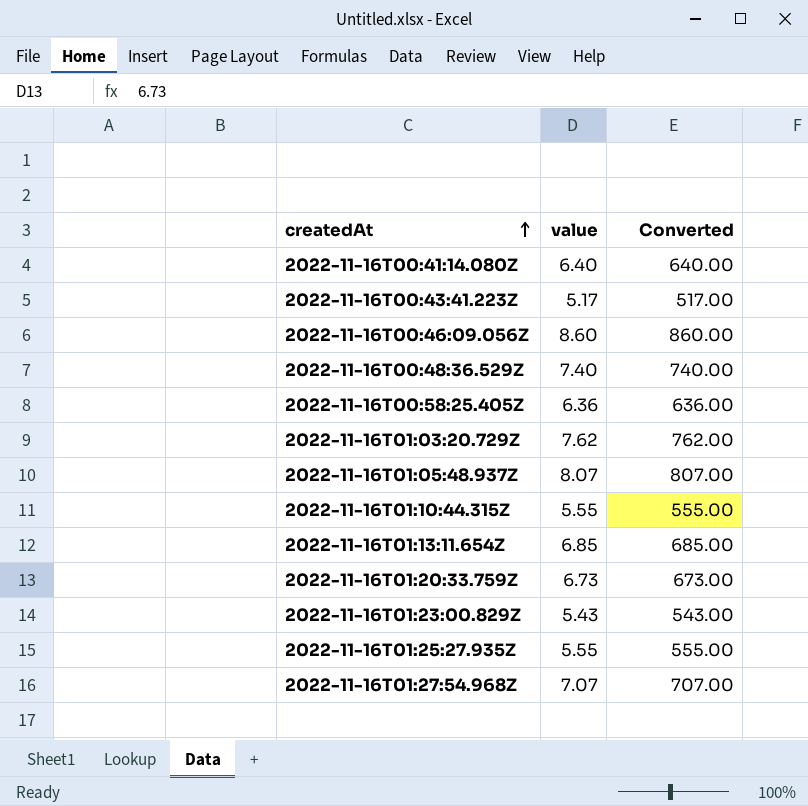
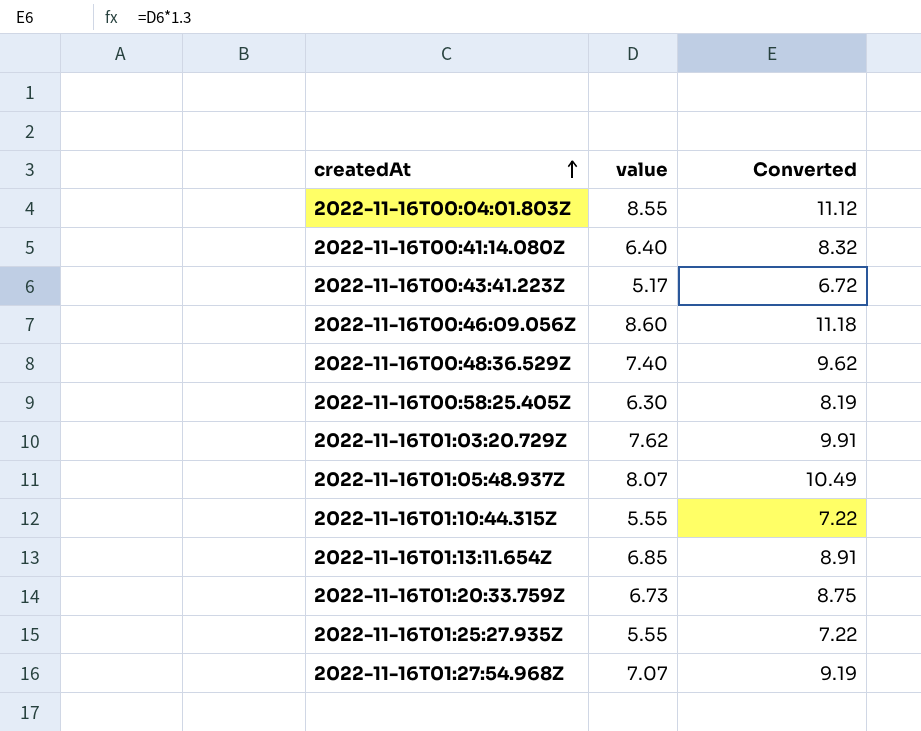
column Converted | formula: [value] * 100 -> [value] * 1.3
row 2022-11-16T01:23:00.829Z: 5.43 | 543.00 -> none
row 2022-11-16T00:04:01.803Z: none -> 8.55 | 11.12
2022-11-16T00:58:25.405Z | value: 6.36 -> 6.30

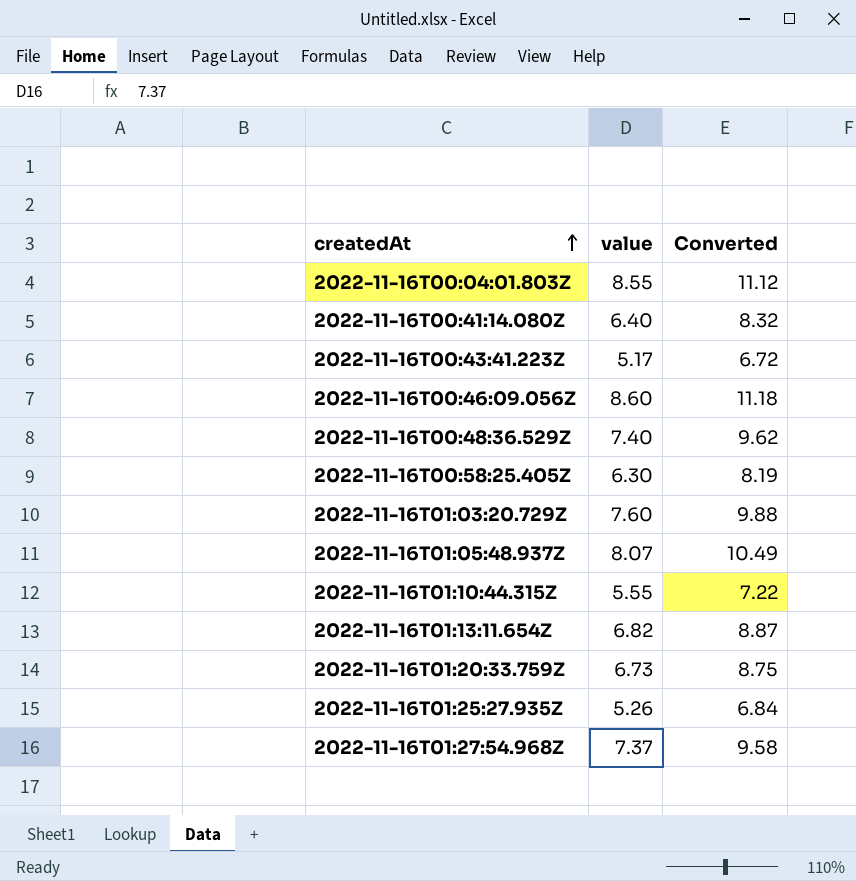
2022-11-16T01:03:20.729Z | value: 7.62 -> 7.60
2022-11-16T01:03:20.729Z | Converted: 9.91 -> 9.88
2022-11-16T01:13:11.654Z | value: 6.85 -> 6.82
2022-11-16T01:13:11.654Z | Converted: 8.91 -> 8.87
2022-11-16T01:25:27.935Z | value: 5.55 -> 5.26
2022-11-16T01:25:27.935Z | Converted: 7.22 -> 6.84
2022-11-16T01:27:54.968Z | value: 7.07 -> 7.37
2022-11-16T01:27:54.968Z | Converted: 9.19 -> 9.58

